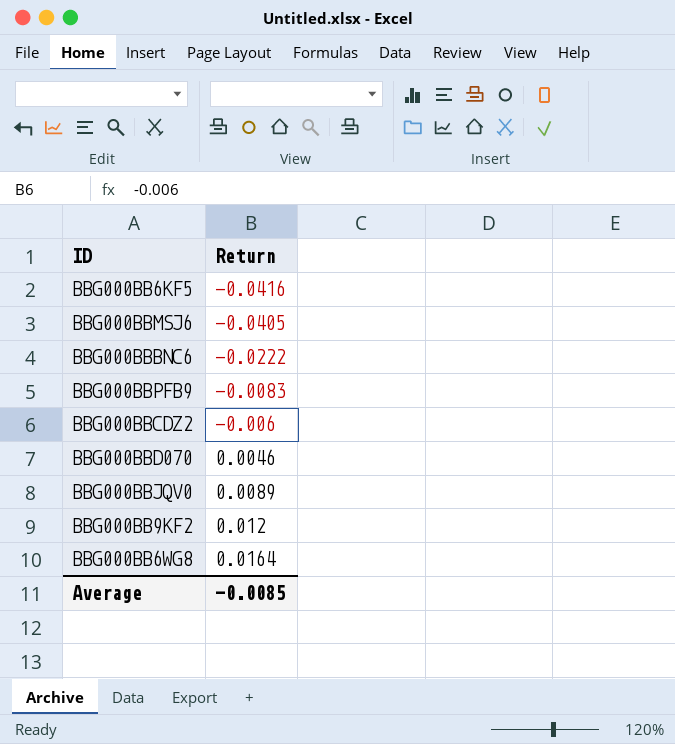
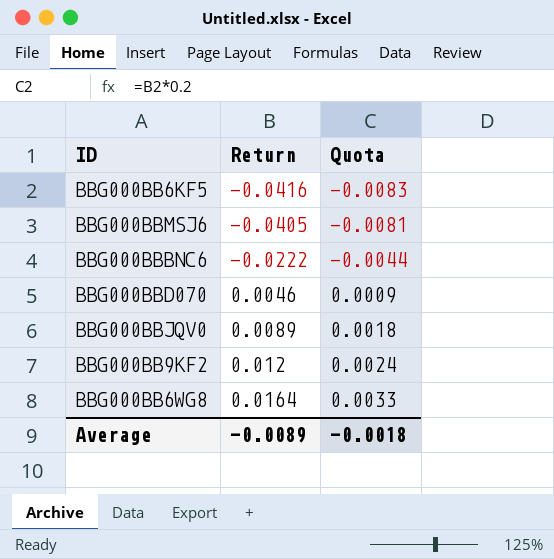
column Quota | formula: none -> [Return] * 0.2
row BBG000BBPFB9: -0.0083 -> none
row BBG000BBCDZ2: -0.006 -> none
Average | Return: -0.0085 -> -0.0089

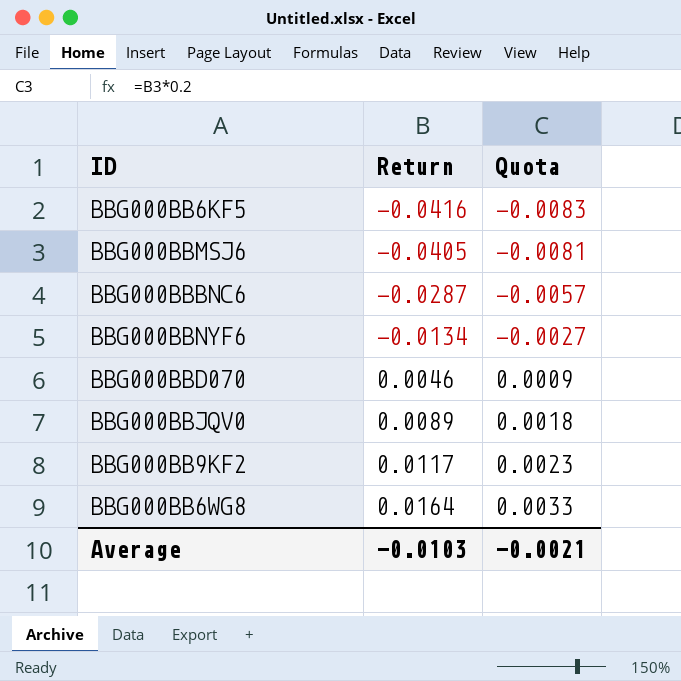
BBG000BBBNC6 | Return: -0.0222 -> -0.0287
BBG000BBBNC6 | Quota: -0.0044 -> -0.0057
row BBG000BBNYF6: none -> -0.0134 | -0.0027
BBG000BB9KF2 | Return: 0.012 -> 0.0117
BBG000BB9KF2 | Quota: 0.0024 -> 0.0023
Average | Return: -0.0089 -> -0.0103
Average | Quota: -0.0018 -> -0.0021

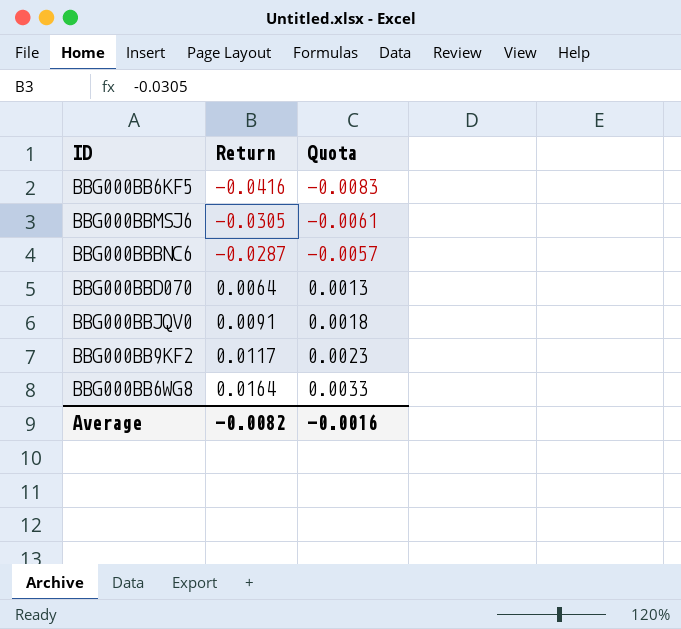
row BBG000BBNYF6: -0.0134 | -0.0027 -> none
BBG000BBMSJ6 | Return: -0.0405 -> -0.0305
BBG000BBMSJ6 | Quota: -0.0081 -> -0.0061
BBG000BBD070 | Return: 0.0046 -> 0.0064
BBG000BBD070 | Quota: 0.0009 -> 0.0013
BBG000BBJQV0 | Return: 0.0089 -> 0.0091
Average | Return: -0.0103 -> -0.0082
Average | Quota: -0.0021 -> -0.0016

